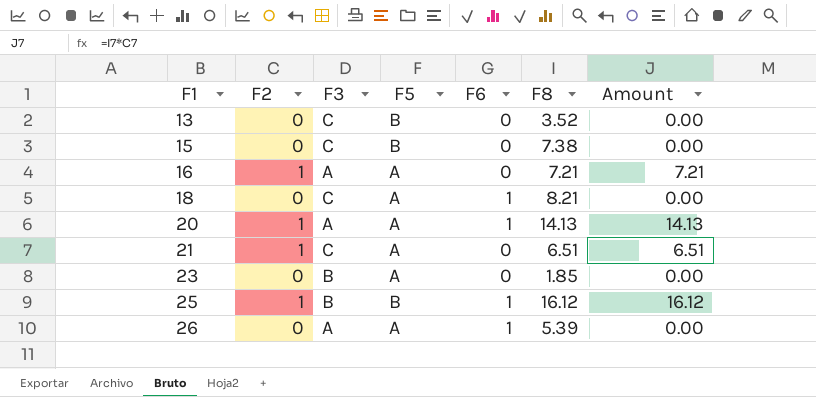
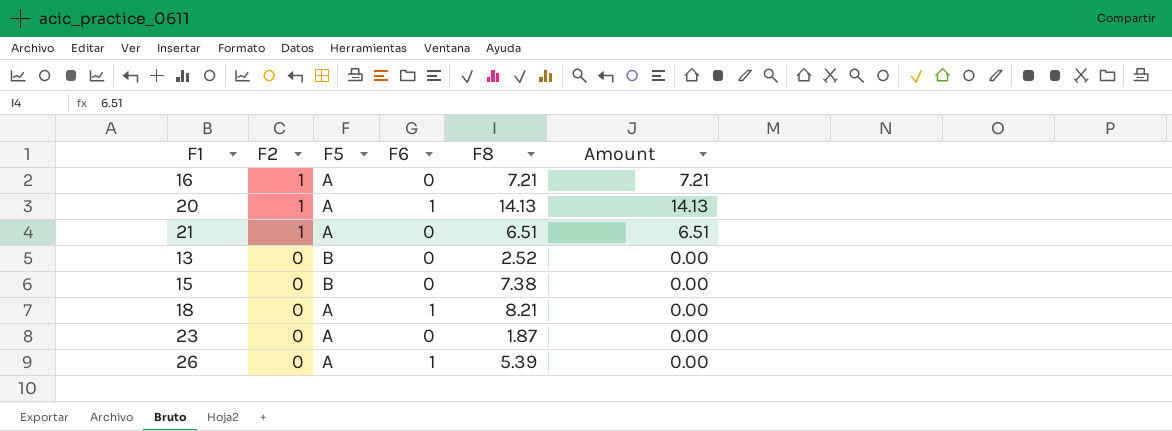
row order: F1 ascending -> F2 descending
column F3 | position: 3 -> none
row 25: 1 | B | B | 1 | 16.12 | 16.12 -> none
13 | F8: 3.52 -> 2.52
23 | F8: 1.85 -> 1.87

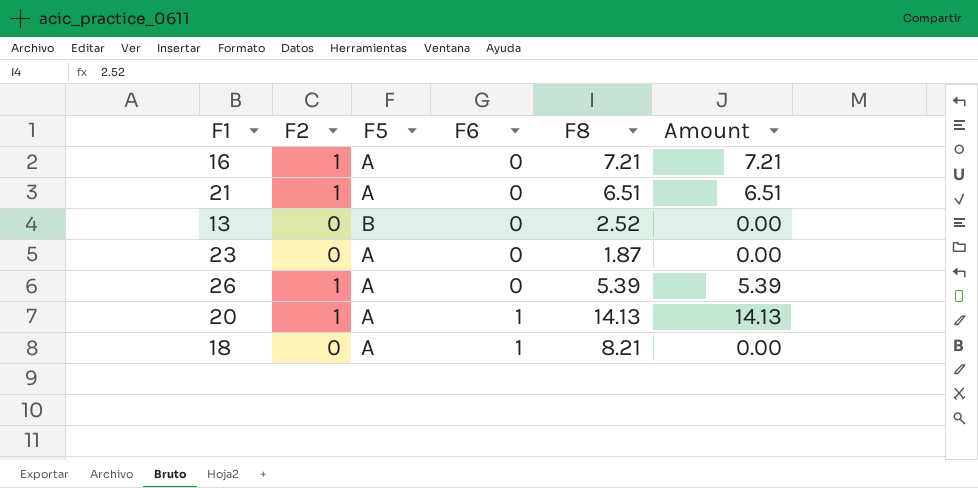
row order: F2 descending -> F6 ascending
row 15: 0 | B | 0 | 7.38 | 0.00 -> none
26 | F2: 0 -> 1
26 | F6: 1 -> 0
26 | Amount: 0.00 -> 5.39

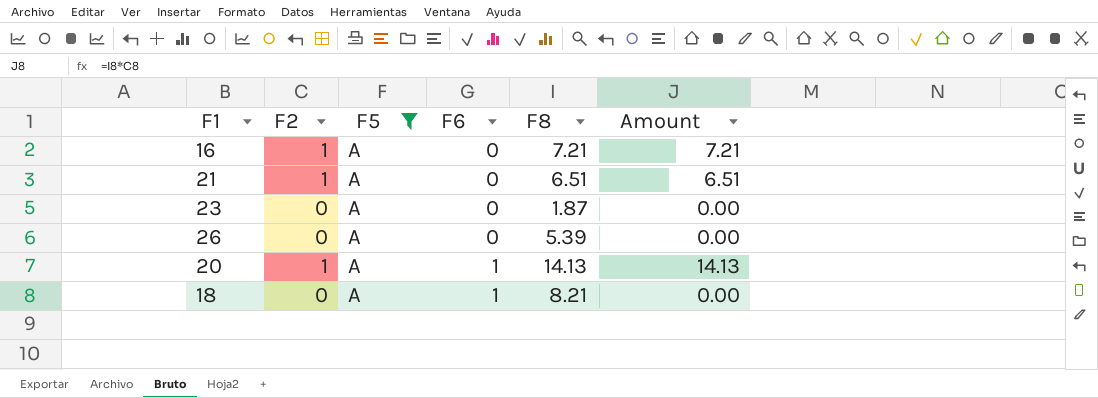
filter: none -> F5 = A
26 | F2: 1 -> 0
26 | Amount: 5.39 -> 0.00

